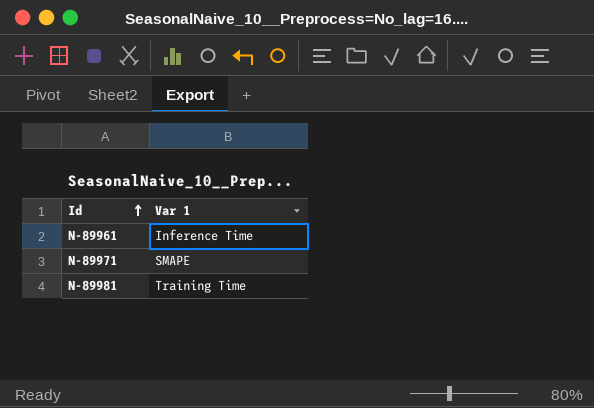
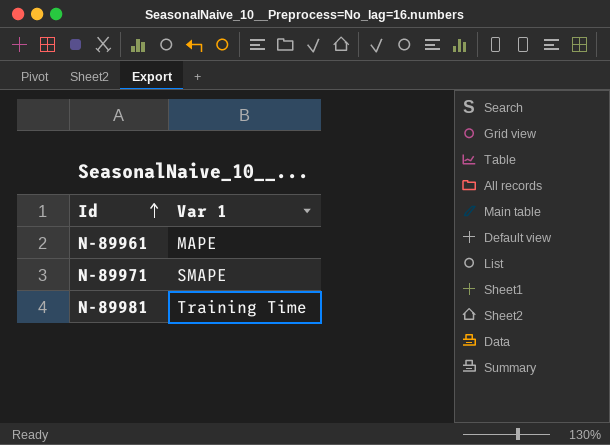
N-89961 | Var 1: Inference Time -> MAPE

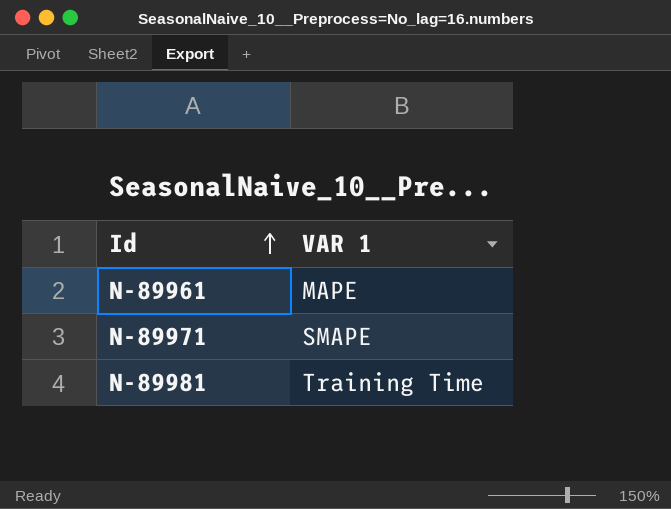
column name: Var 1 -> VAR 1

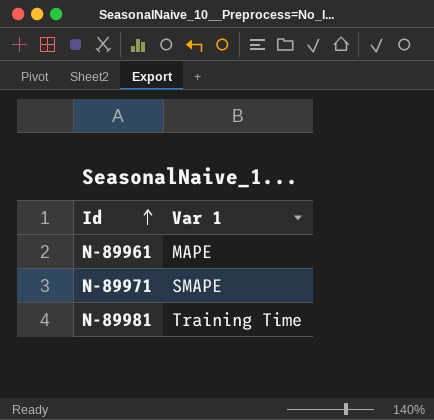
column name: VAR 1 -> Var 1

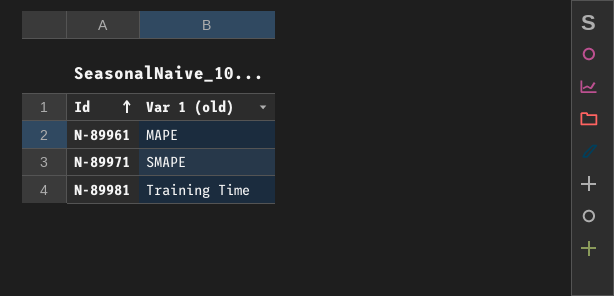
column name: Var 1 -> Var 1 (old)

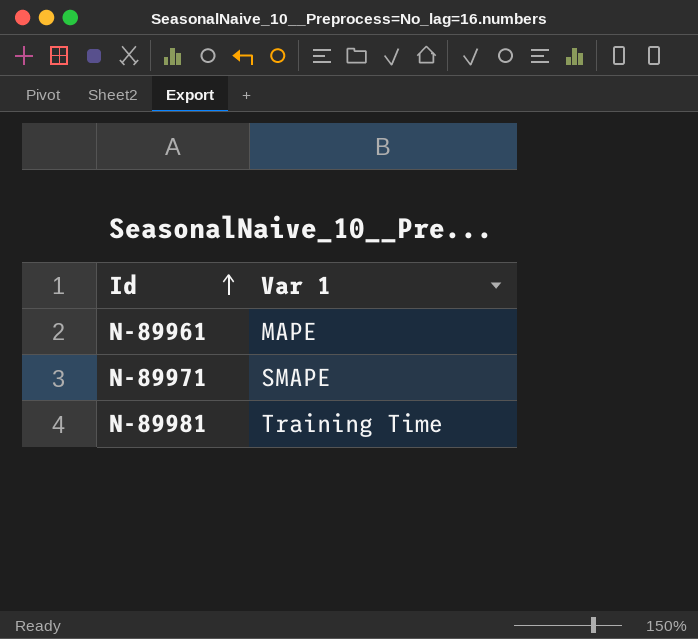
column name: Var 1 (old) -> Var 1

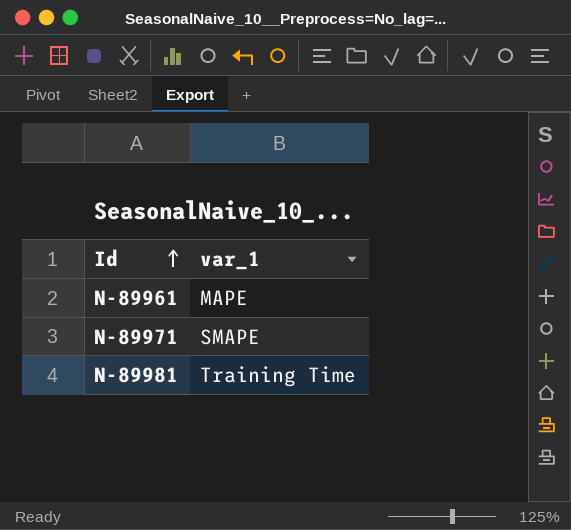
column name: Var 1 -> var_1

